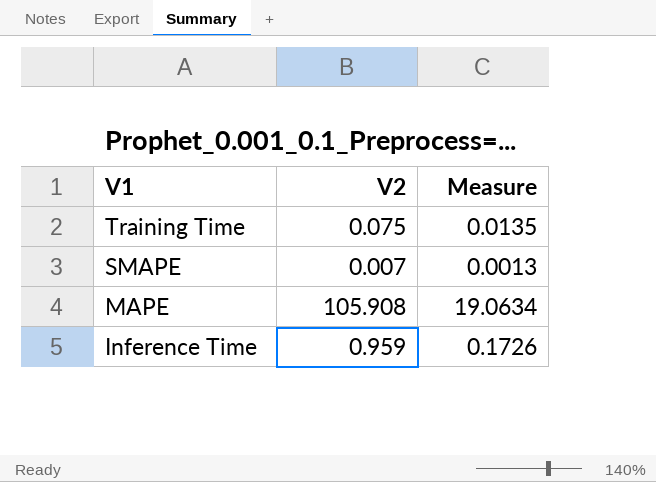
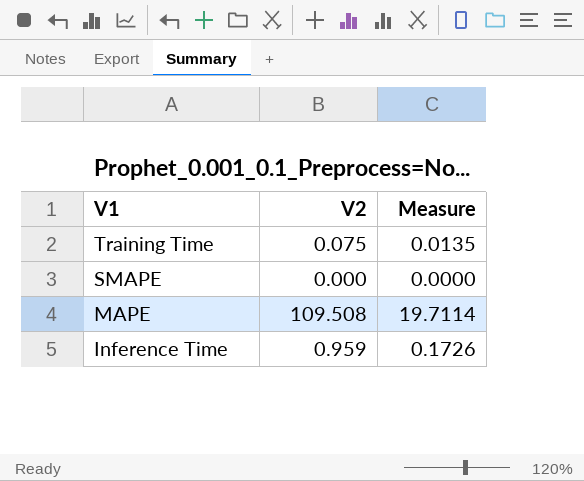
SMAPE | V2: 0.007 -> 0.000
SMAPE | Measure: 0.0013 -> 0.0000
MAPE | V2: 105.908 -> 109.508
MAPE | Measure: 19.0634 -> 19.7114

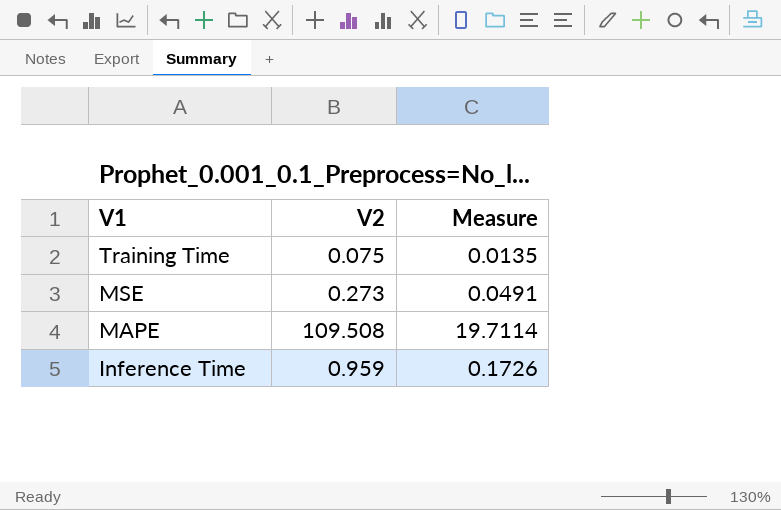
row SMAPE: 0.000 | 0.0000 -> none
row MSE: none -> 0.273 | 0.0491

